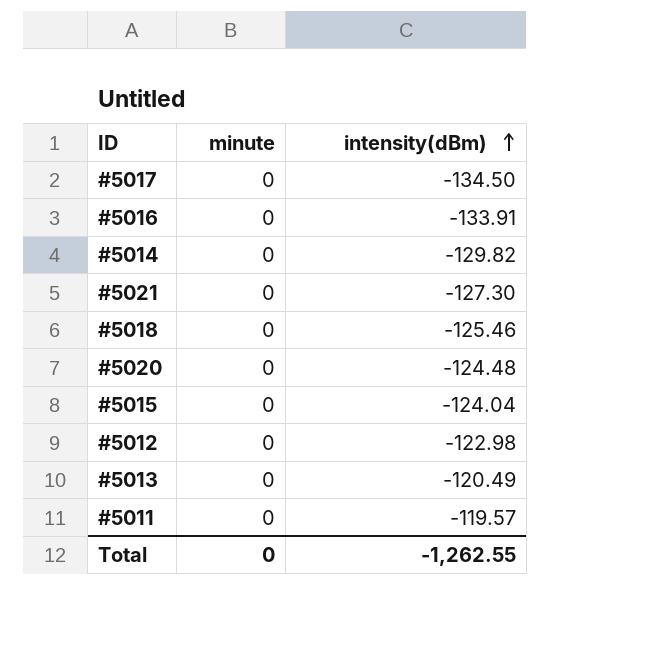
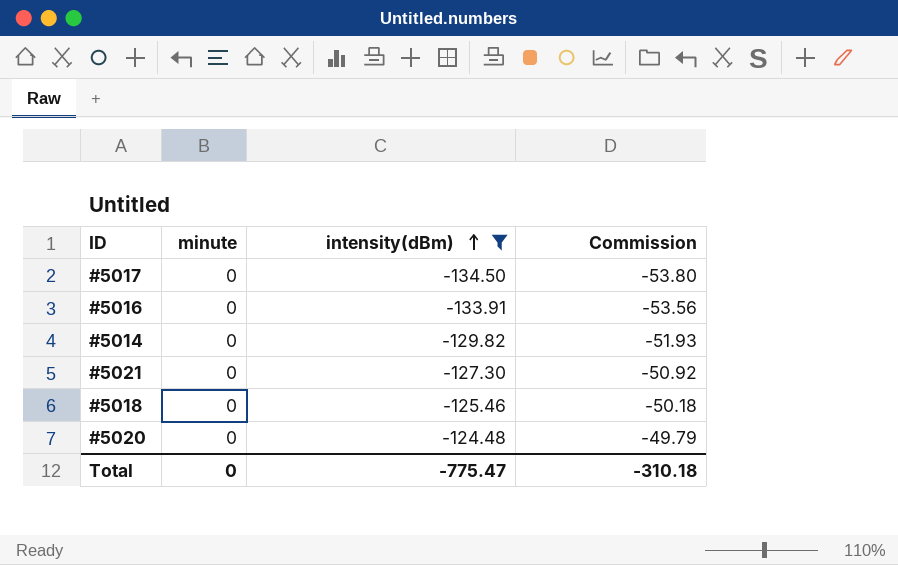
filter: none -> intensity(dBm) <= -124.48
column Commission | formula: none -> [intensity(dBm)] * 0.4
Total | intensity(dBm): -1,262.55 -> -775.47

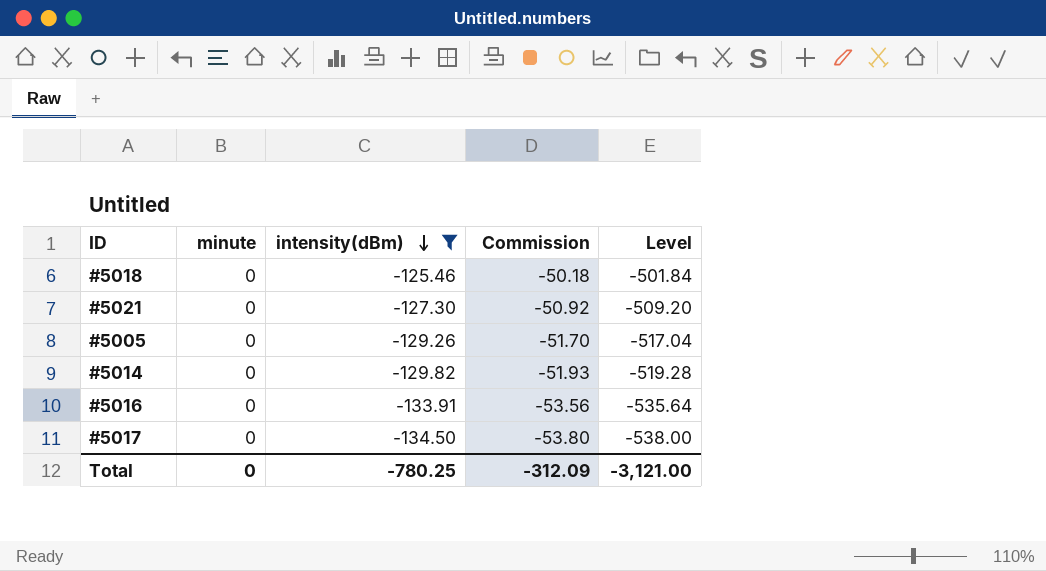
row order: intensity(dBm) ascending -> intensity(dBm) descending
column Level | formula: none -> [intensity(dBm)] * 4
row #5020: 0 | -124.48 | -49.79 -> none
row #5005: none -> 0 | -129.26 | -51.70 | -517.04
Total | intensity(dBm): -775.47 -> -780.25
Total | Commission: -310.18 -> -312.09

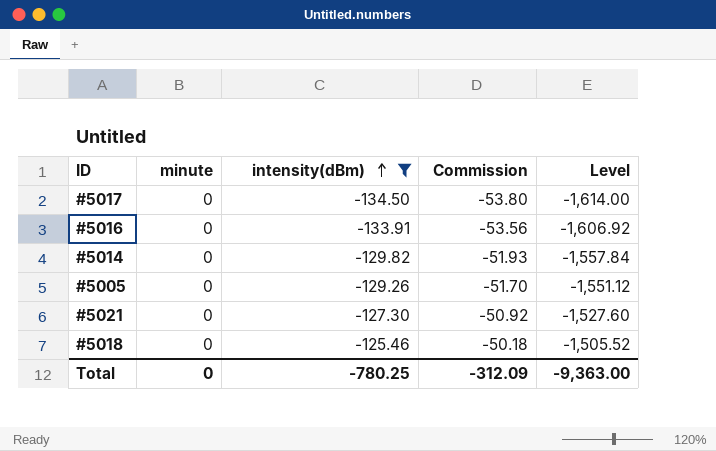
row order: intensity(dBm) descending -> intensity(dBm) ascending
column Level | formula: [intensity(dBm)] * 4 -> [intensity(dBm)] * 12
Total | Level: -3,121.00 -> -9,363.00

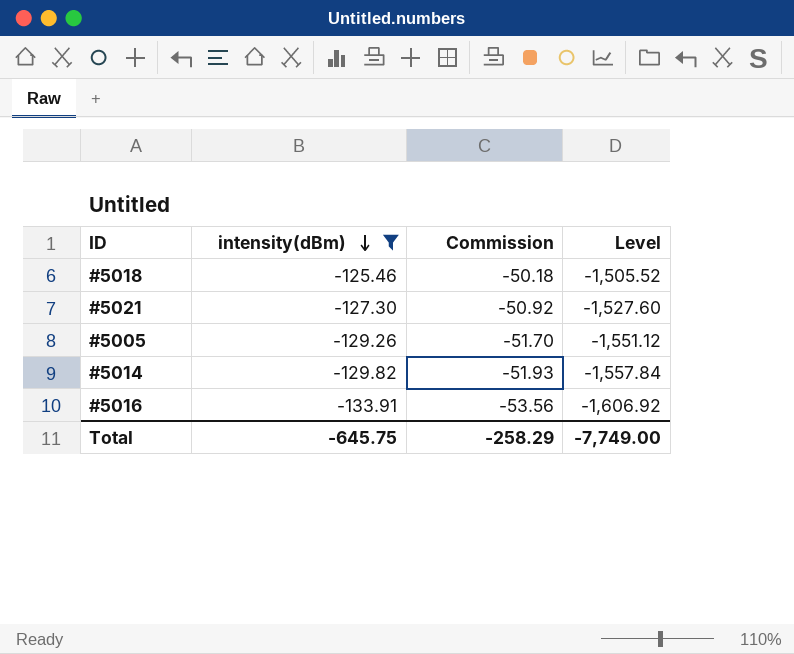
row order: intensity(dBm) ascending -> intensity(dBm) descending
column minute | position: 2 -> none
row #5017: 0 | -134.50 | -53.80 | -1,614.00 -> none
Total | intensity(dBm): -780.25 -> -645.75
Total | Commission: -312.09 -> -258.29
Total | Level: -9,363.00 -> -7,749.00

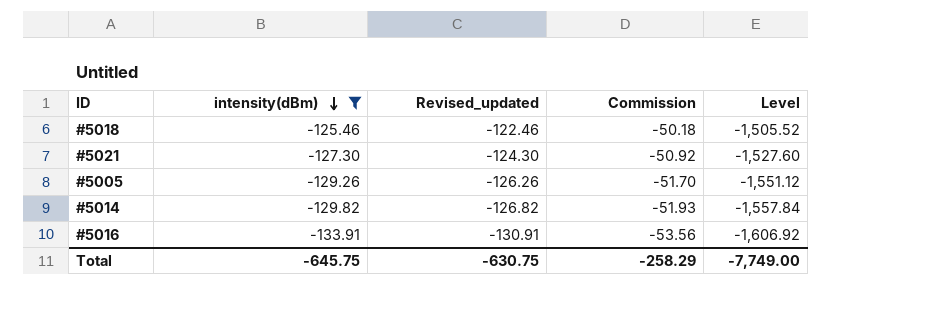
column Revised_updated | formula: none -> [intensity(dBm)] + 3

